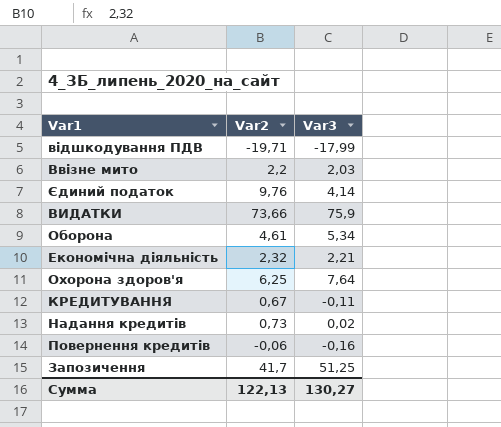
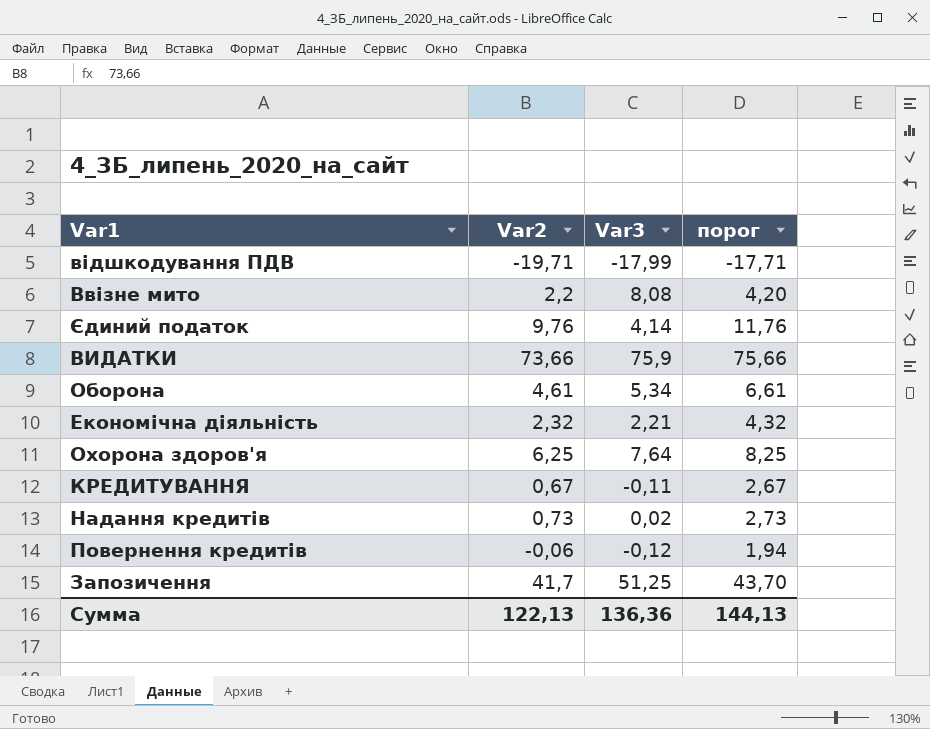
column порог | formula: none -> [Var2] + 2
Ввізне мито | Var3: 2,03 -> 8,08
Повернення кредитів | Var3: -0,16 -> -0,12
Сумма | Var3: 130,27 -> 136,36

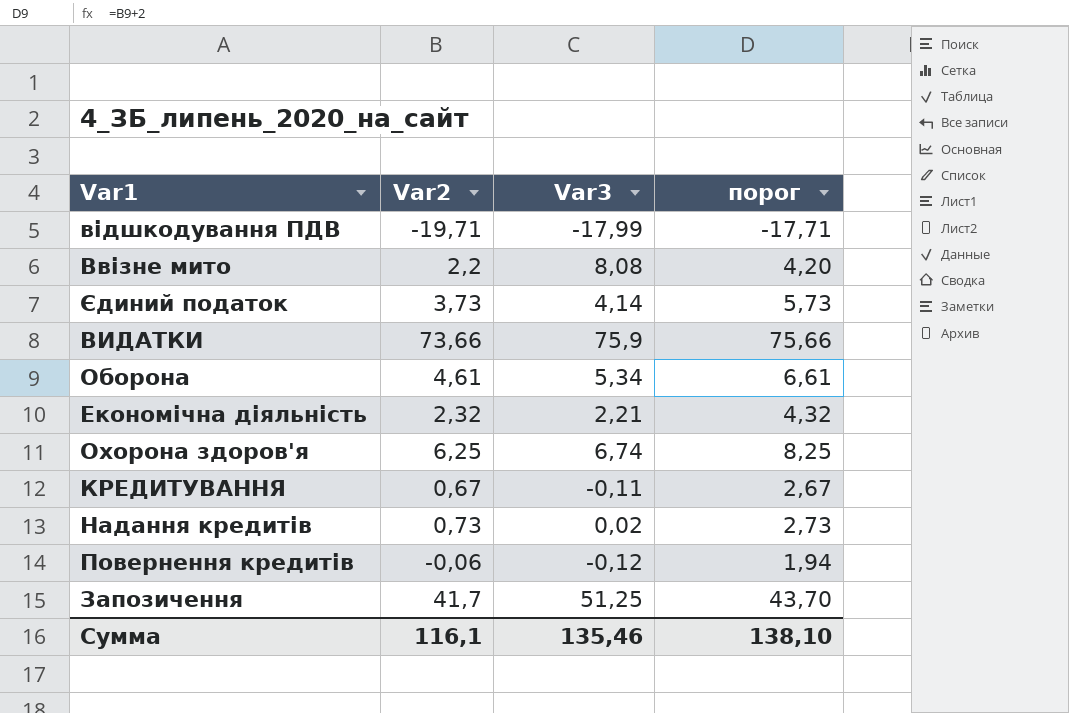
Єдиний податок | Var2: 9,76 -> 3,73
Єдиний податок | порог: 11,76 -> 5,73
Охорона здоров'я | Var3: 7,64 -> 6,74
Сумма | Var2: 122,13 -> 116,1
Сумма | Var3: 136,36 -> 135,46
Сумма | порог: 144,13 -> 138,10

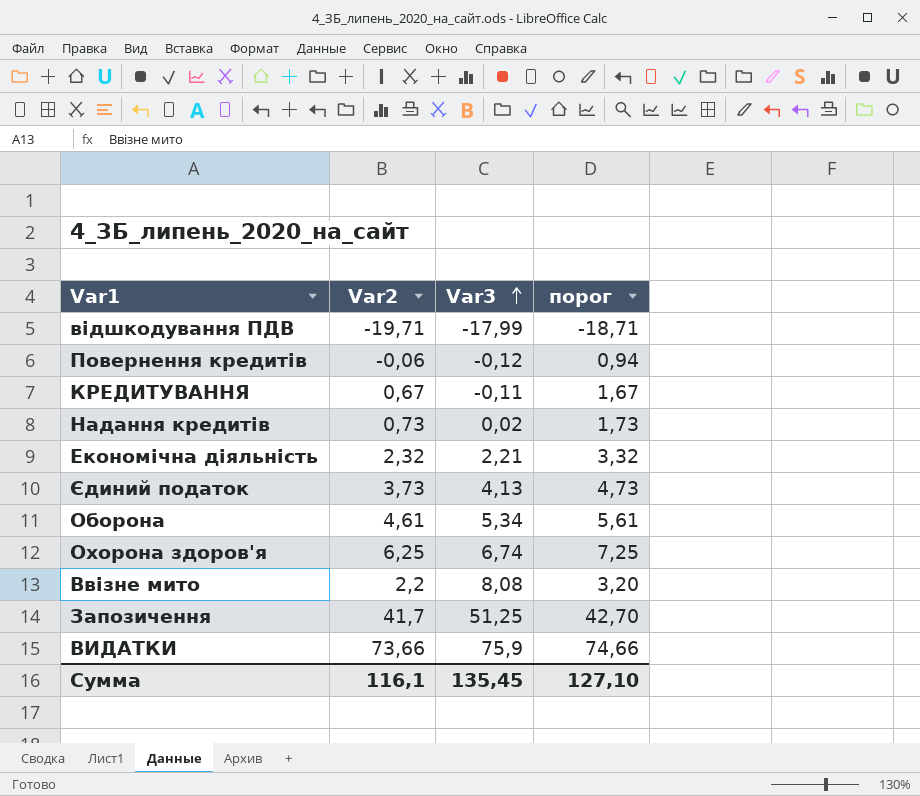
row order: none -> Var3 ascending
column порог | formula: [Var2] + 2 -> [Var2] + 1
Єдиний податок | Var3: 4,14 -> 4,13
Сумма | Var3: 135,46 -> 135,45
Сумма | порог: 138,10 -> 127,10

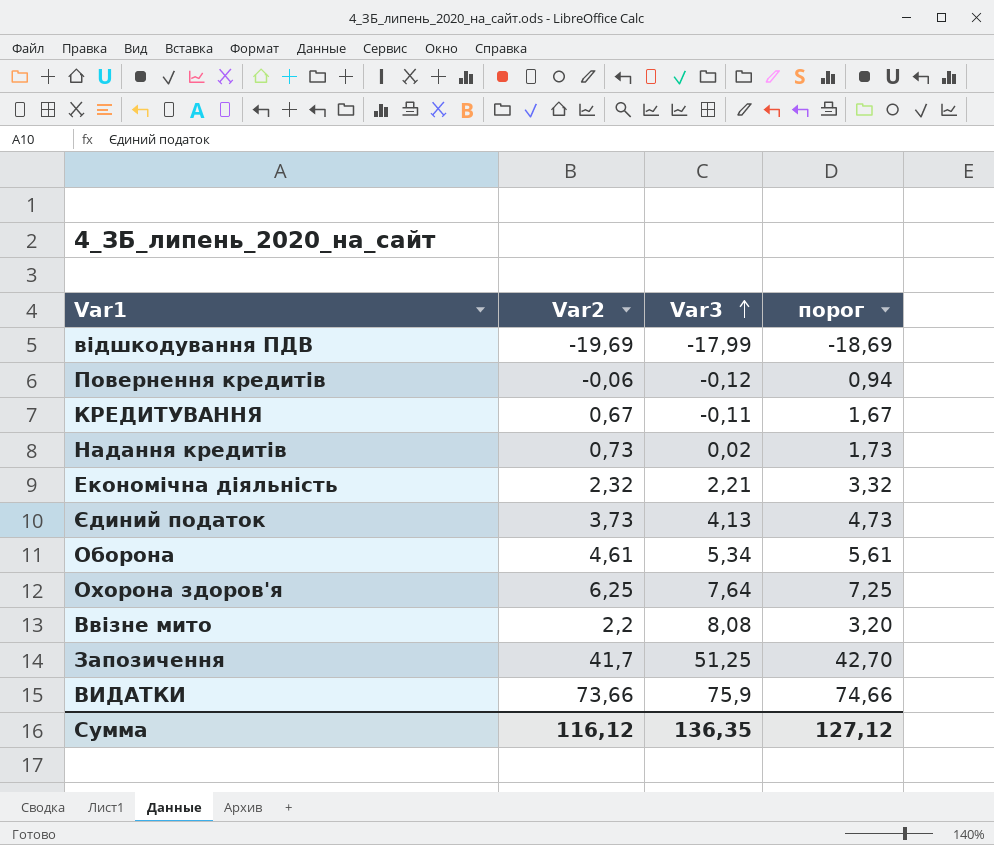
відшкодування ПДВ | Var2: -19,71 -> -19,69
відшкодування ПДВ | порог: -18,71 -> -18,69
Охорона здоров'я | Var3: 6,74 -> 7,64
Сумма | Var2: 116,1 -> 116,12
Сумма | Var3: 135,45 -> 136,35
Сумма | порог: 127,10 -> 127,12

